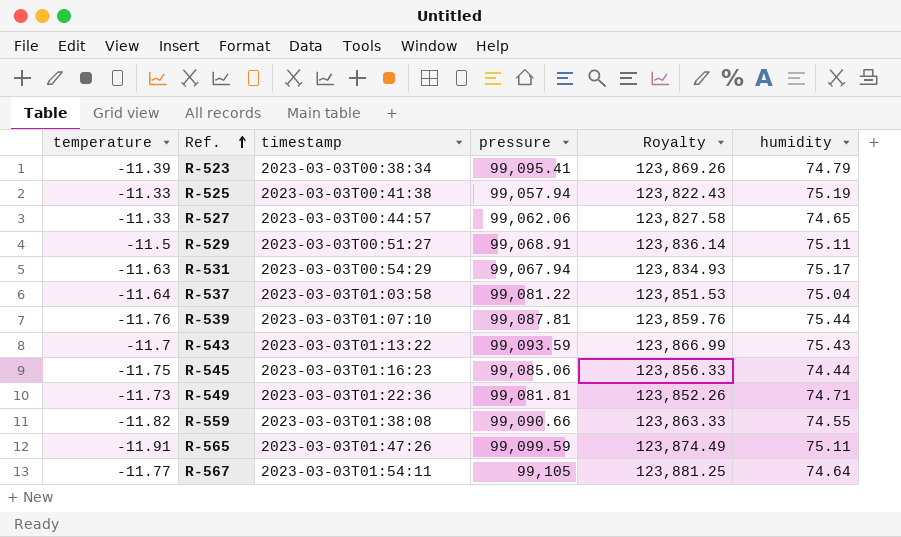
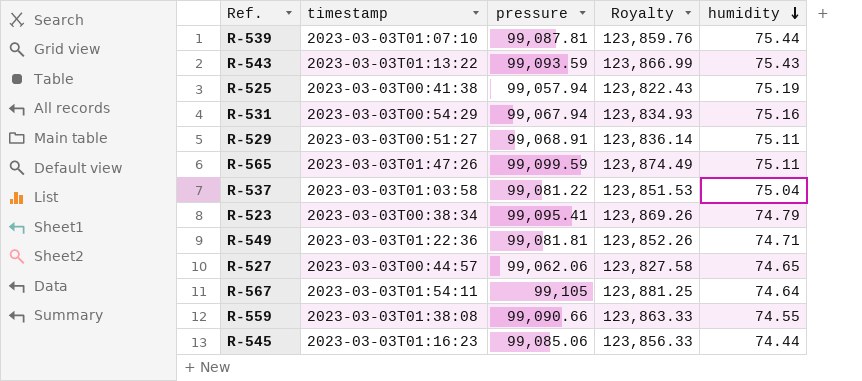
row order: Ref. ascending -> humidity descending
column temperature | position: 1 -> none
R-531 | humidity: 75.17 -> 75.16

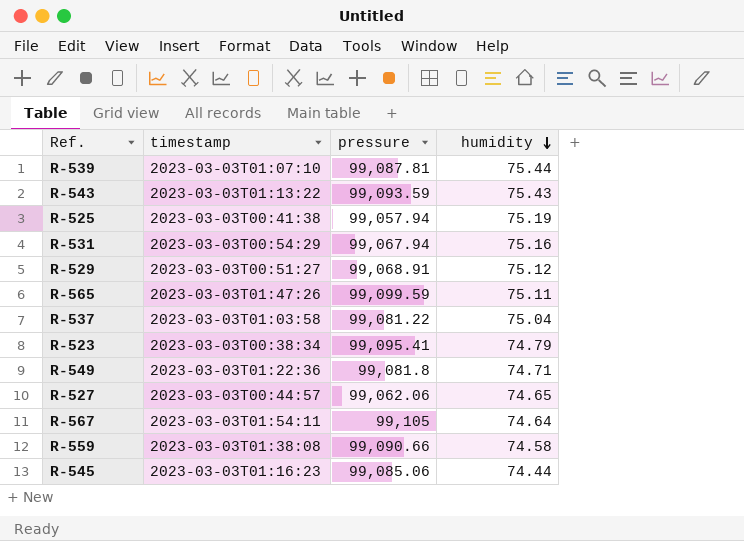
column Royalty | formula: [pressure] * 1.25 -> none
R-529 | humidity: 75.11 -> 75.12
R-549 | pressure: 99,081.81 -> 99,081.8
R-559 | humidity: 74.55 -> 74.58

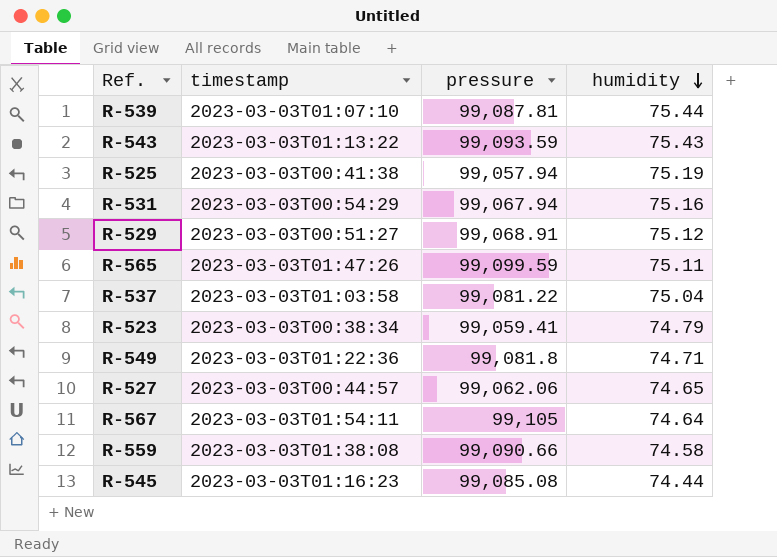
R-523 | pressure: 99,095.41 -> 99,059.41
R-545 | pressure: 99,085.06 -> 99,085.08

